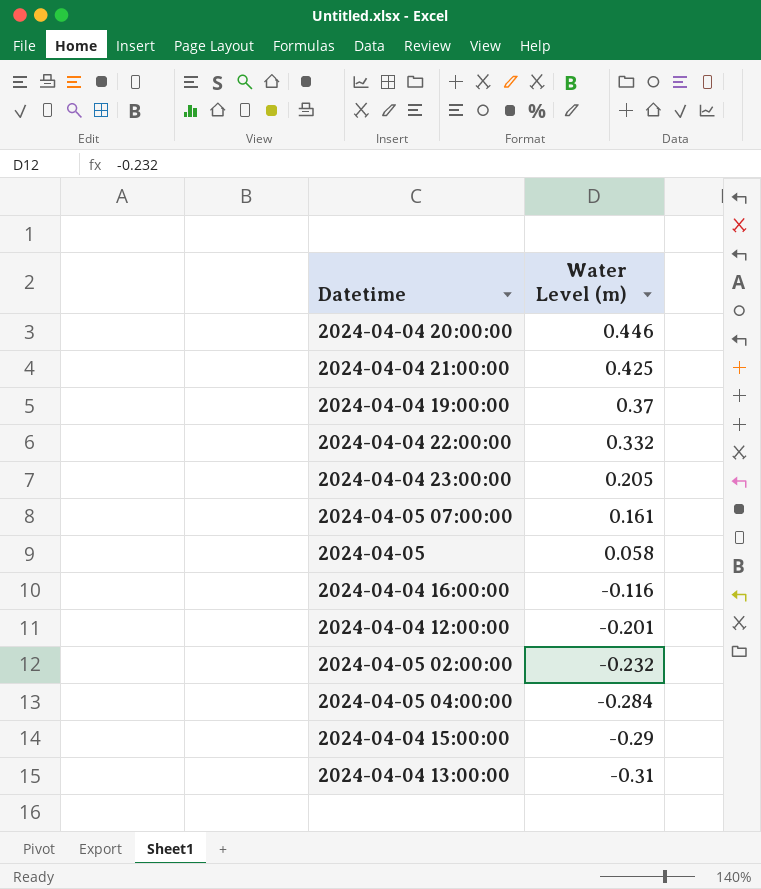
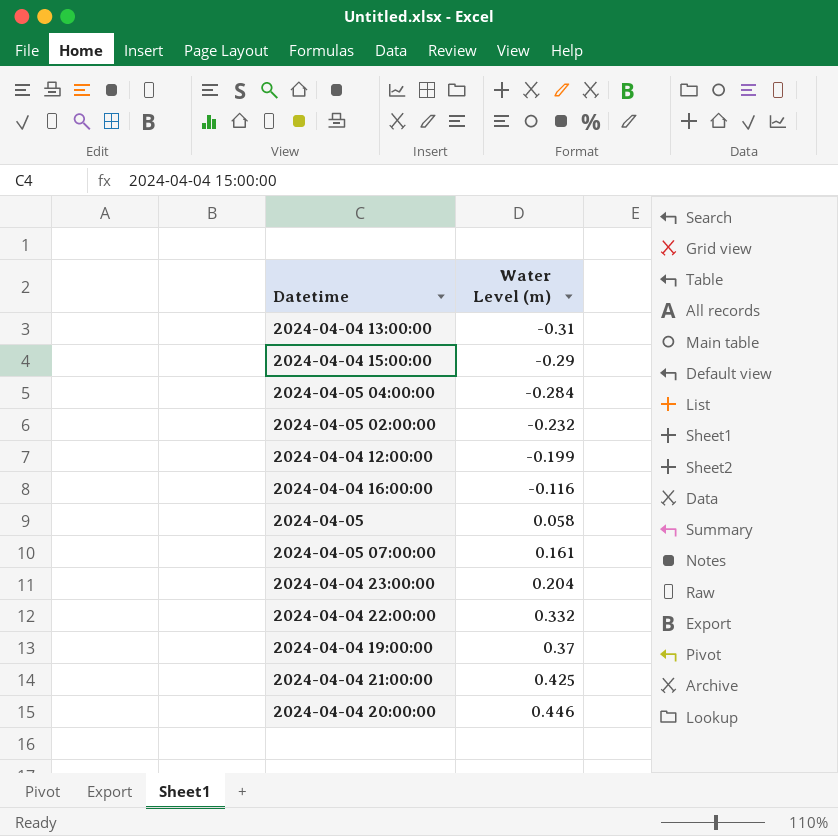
row order: Water Level (m) descending -> Water Level (m) ascending
2024-04-04 12:00:00 | Water Level (m): -0.201 -> -0.199
2024-04-04 23:00:00 | Water Level (m): 0.205 -> 0.204

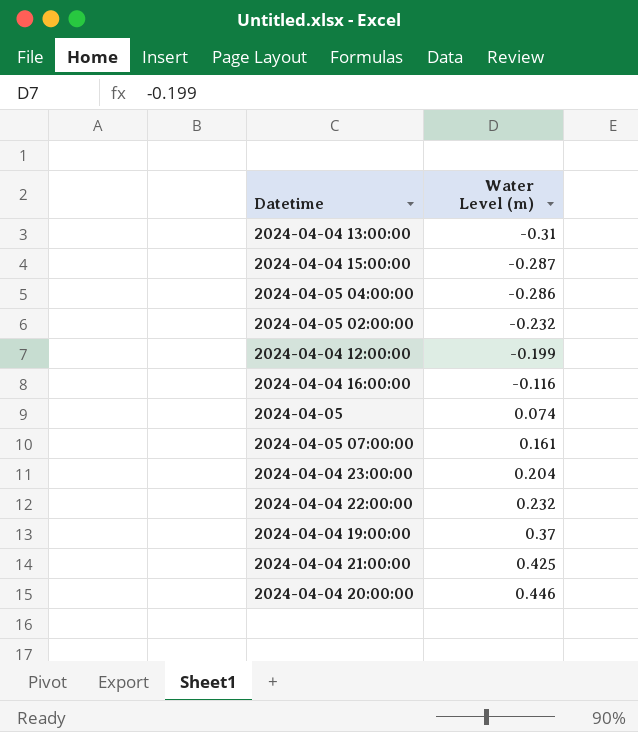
2024-04-04 15:00:00 | Water Level (m): -0.29 -> -0.287
2024-04-05 04:00:00 | Water Level (m): -0.284 -> -0.286
2024-04-05 | Water Level (m): 0.058 -> 0.074
2024-04-04 22:00:00 | Water Level (m): 0.332 -> 0.232

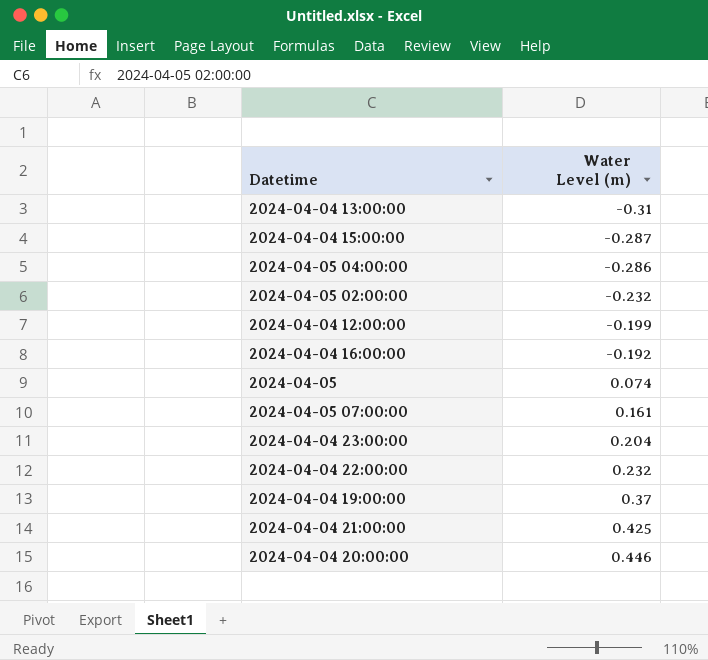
2024-04-04 16:00:00 | Water Level (m): -0.116 -> -0.192

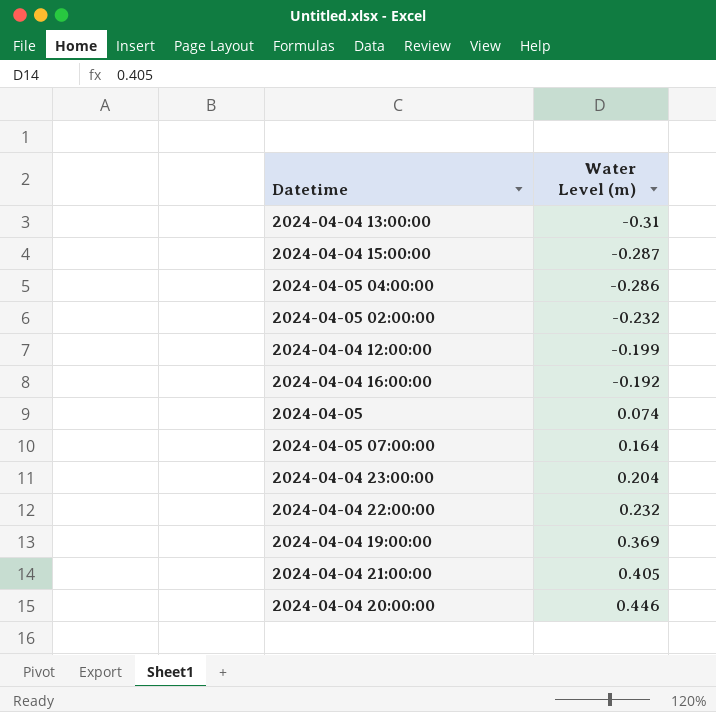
2024-04-05 07:00:00 | Water Level (m): 0.161 -> 0.164
2024-04-04 19:00:00 | Water Level (m): 0.37 -> 0.369
2024-04-04 21:00:00 | Water Level (m): 0.425 -> 0.405

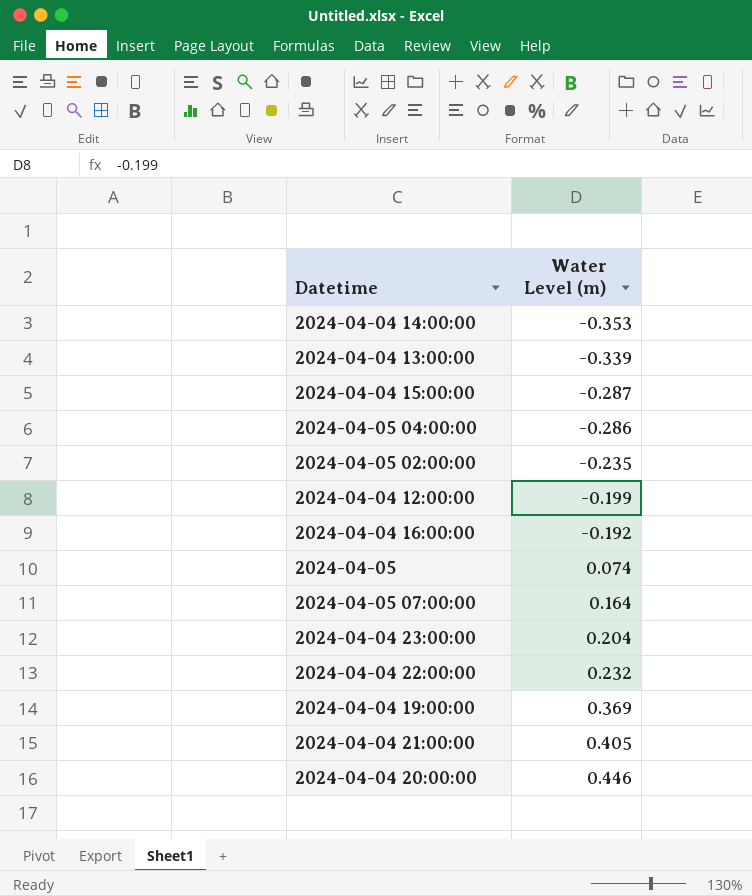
row 2024-04-04 14:00:00: none -> -0.353
2024-04-04 13:00:00 | Water Level (m): -0.31 -> -0.339
2024-04-05 02:00:00 | Water Level (m): -0.232 -> -0.235

